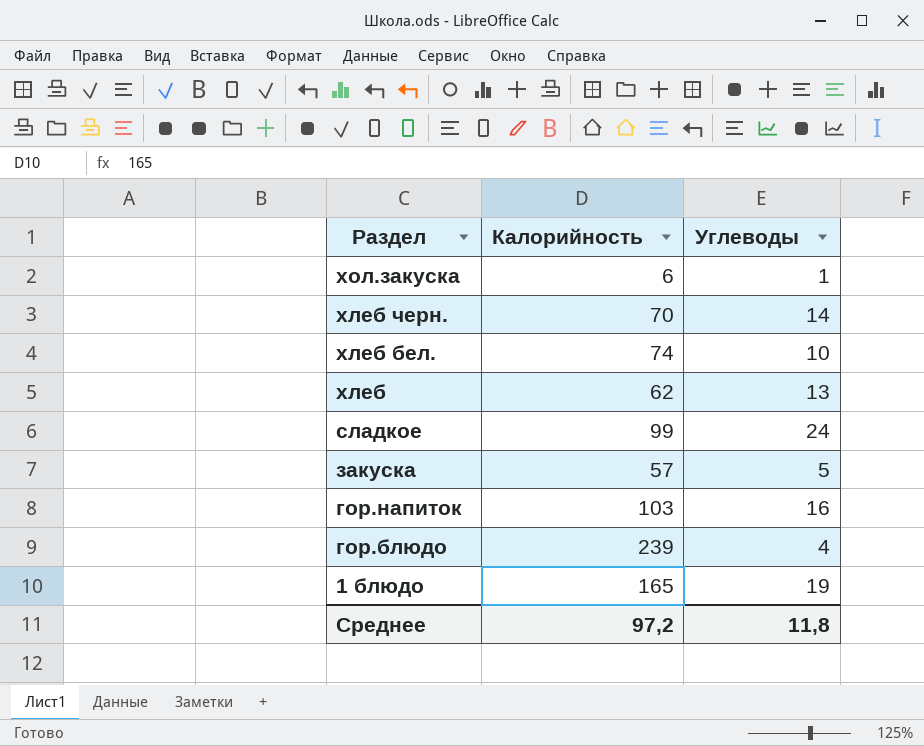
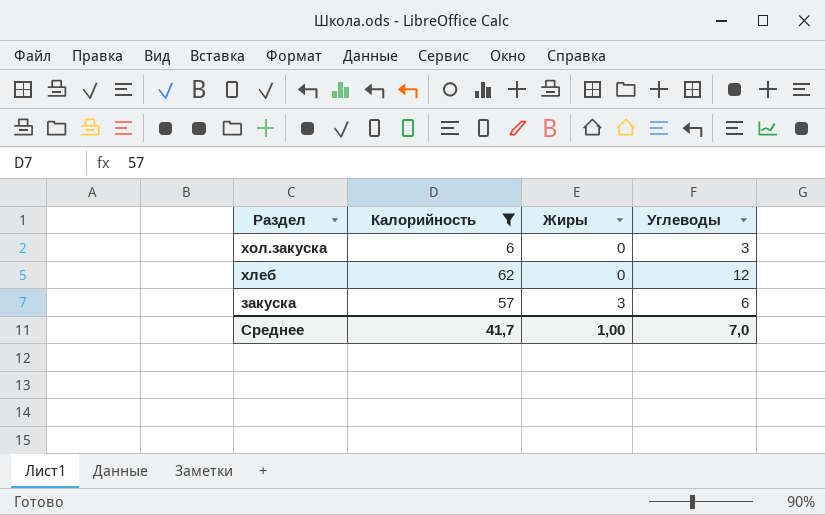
filter: none -> Калорийность <= 62
column Жиры | position: none -> 3
хол.закуска | Углеводы: 1 -> 3
хлеб | Углеводы: 13 -> 12
закуска | Углеводы: 5 -> 6
Среднее | Калорийность: 97,2 -> 41,7
Среднее | Углеводы: 11,8 -> 7,0

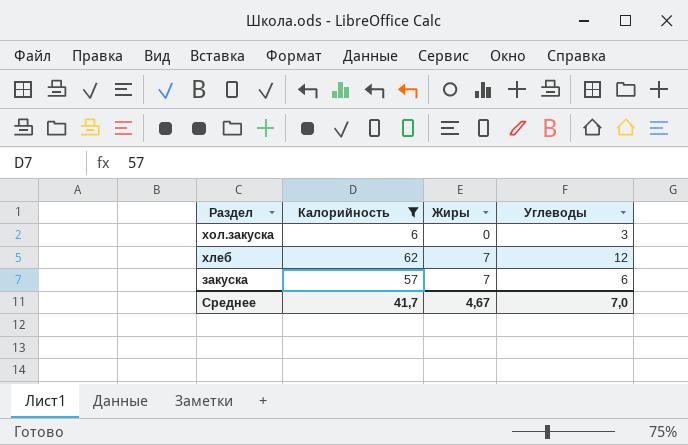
хлеб | Жиры: 0 -> 7
закуска | Жиры: 3 -> 7
Среднее | Жиры: 1,00 -> 4,67

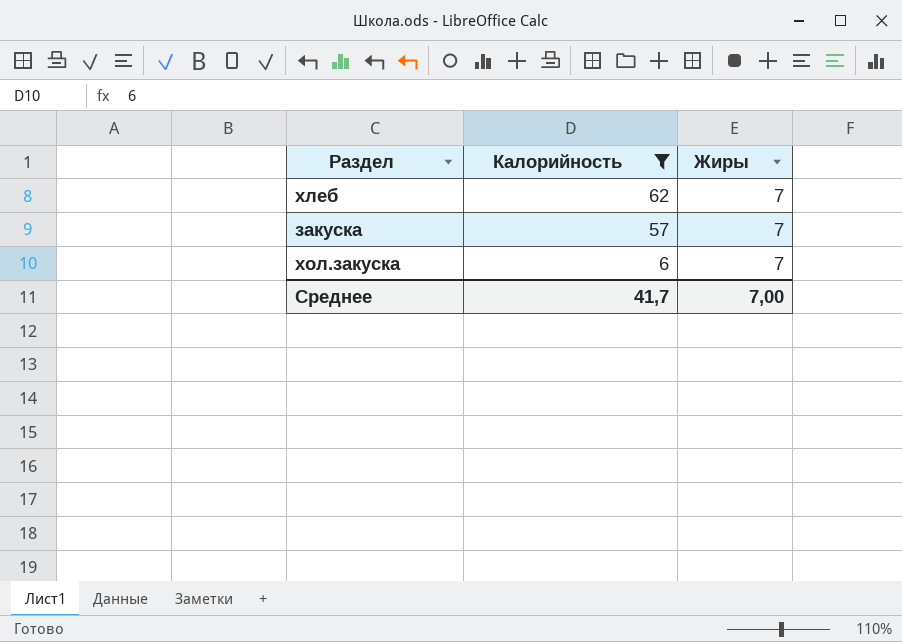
row order: Раздел descending -> Калорийность descending
column Углеводы | position: 4 -> none
хол.закуска | Жиры: 0 -> 7
Среднее | Жиры: 4,67 -> 7,00

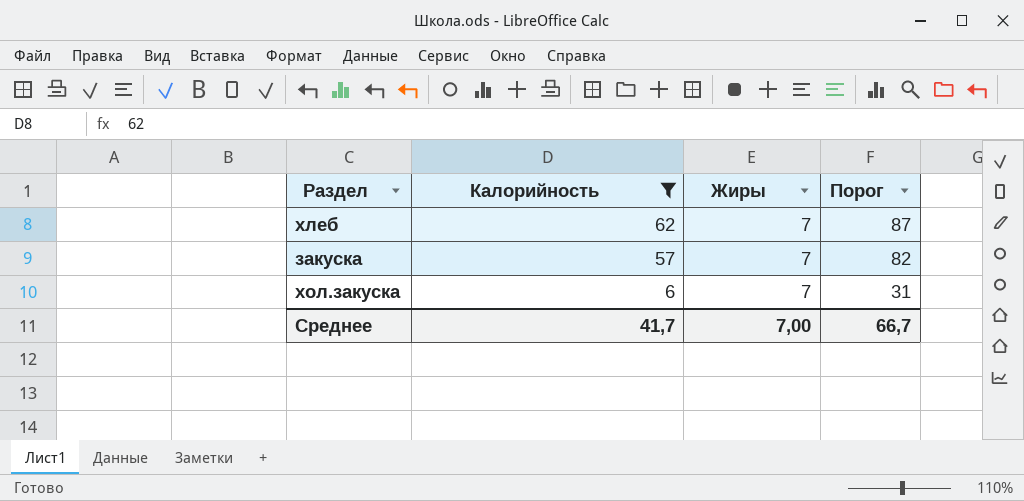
column Порог | formula: none -> [Калорийность] + 25

